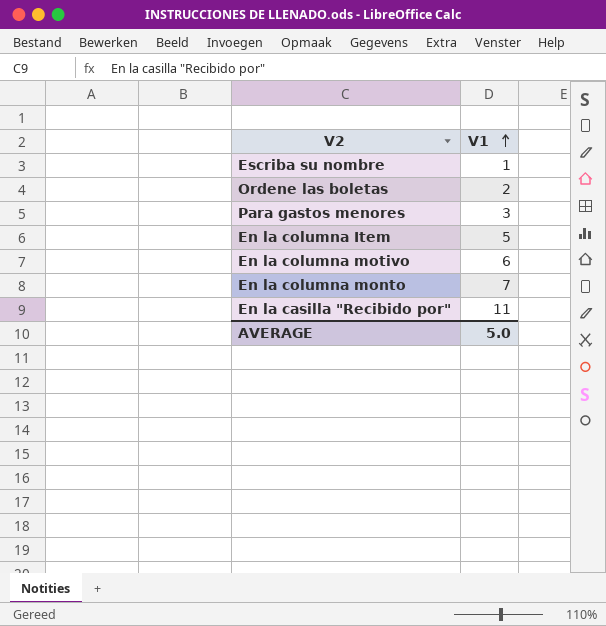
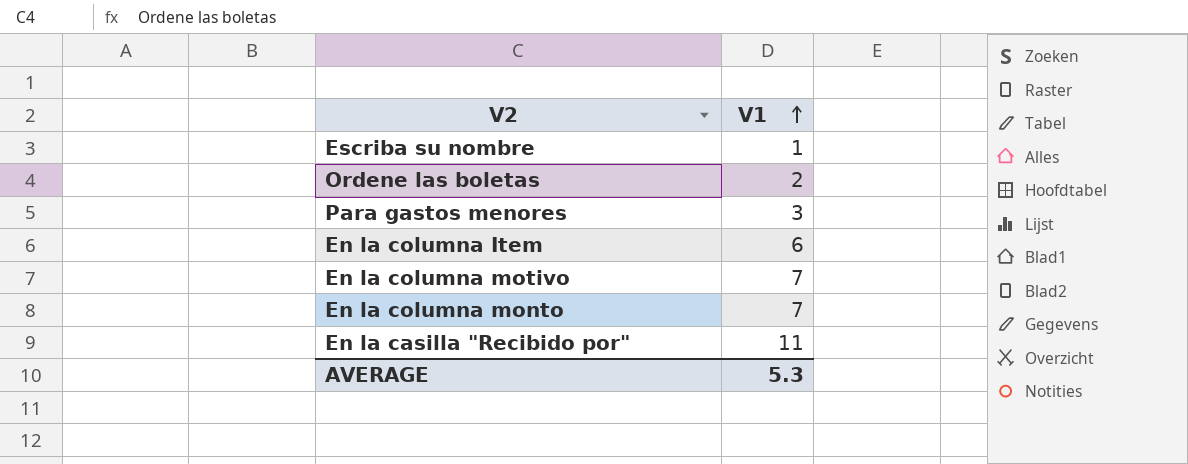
En la columna Item | V1: 5 -> 6
En la columna motivo | V1: 6 -> 7
AVERAGE | V1: 5.0 -> 5.3

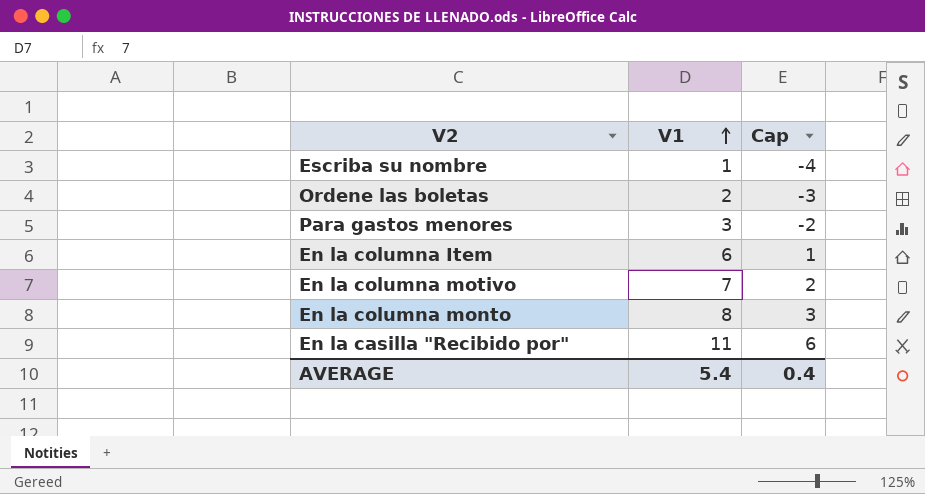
column Cap | formula: none -> [V1] - 5
En la columna monto | V1: 7 -> 8
AVERAGE | V1: 5.3 -> 5.4

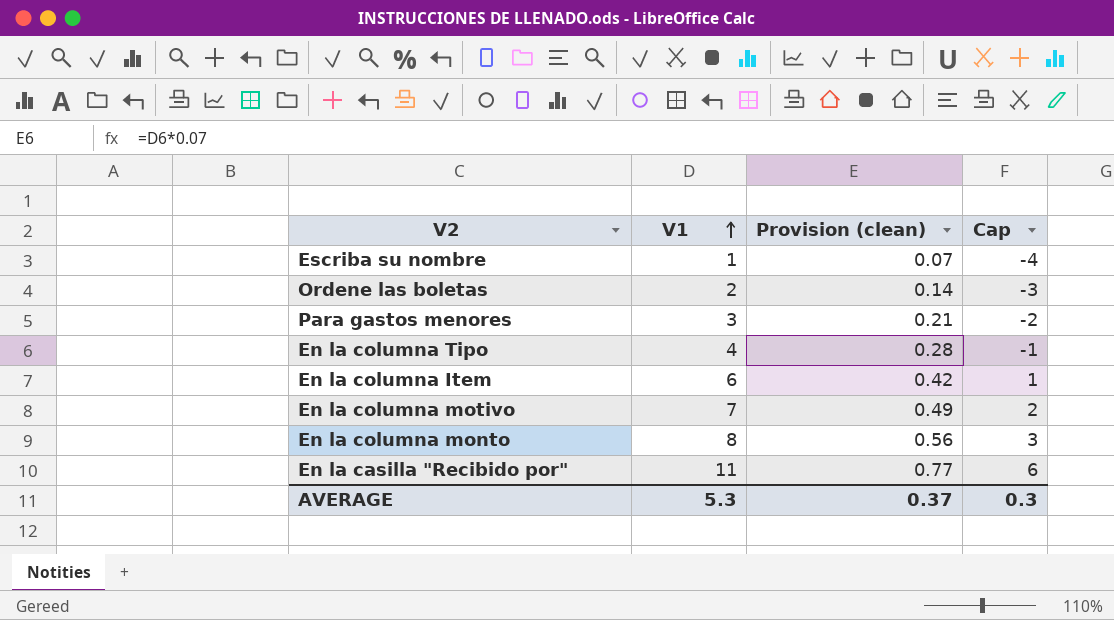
column Provision (clean) | formula: none -> [V1] * 0.07
row En la columna Tipo: none -> 4 | 0.28 | -1
AVERAGE | V1: 5.4 -> 5.3
AVERAGE | Cap: 0.4 -> 0.3

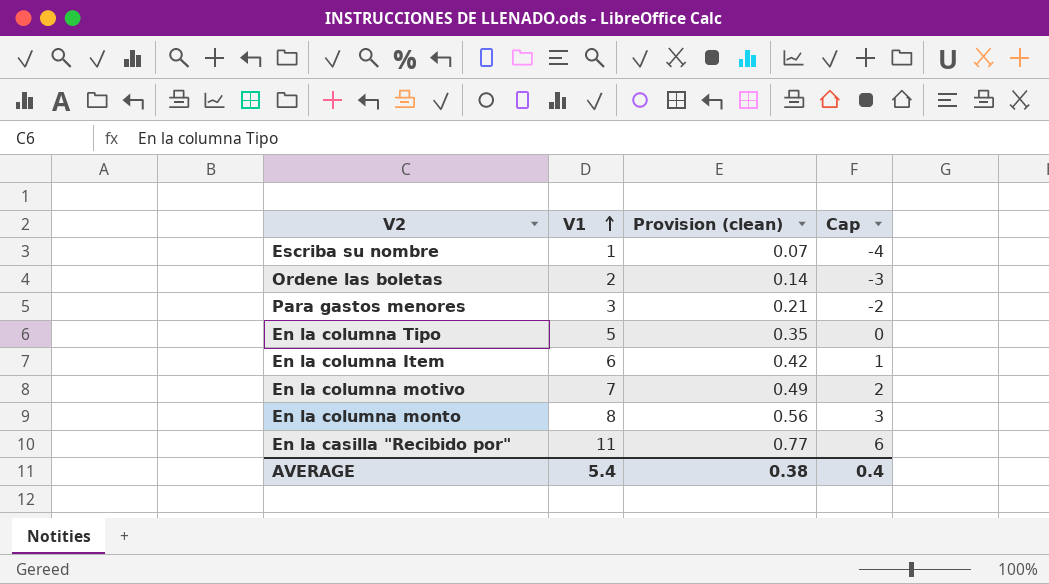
En la columna Tipo | V1: 4 -> 5
En la columna Tipo | Provision (clean): 0.28 -> 0.35
En la columna Tipo | Cap: -1 -> 0
AVERAGE | V1: 5.3 -> 5.4
AVERAGE | Provision (clean): 0.37 -> 0.38
AVERAGE | Cap: 0.3 -> 0.4

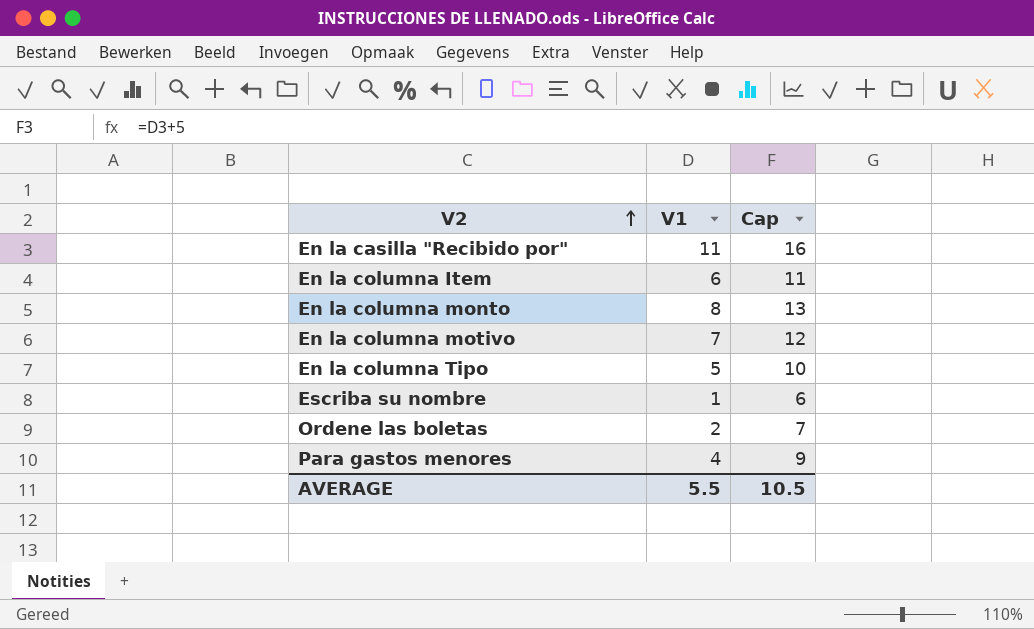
row order: V1 ascending -> V2 ascending
column Provision (clean) | formula: [V1] * 0.07 -> none
column Cap | formula: [V1] - 5 -> [V1] + 5
Para gastos menores | V1: 3 -> 4
AVERAGE | V1: 5.4 -> 5.5
AVERAGE | Cap: 0.4 -> 10.5

